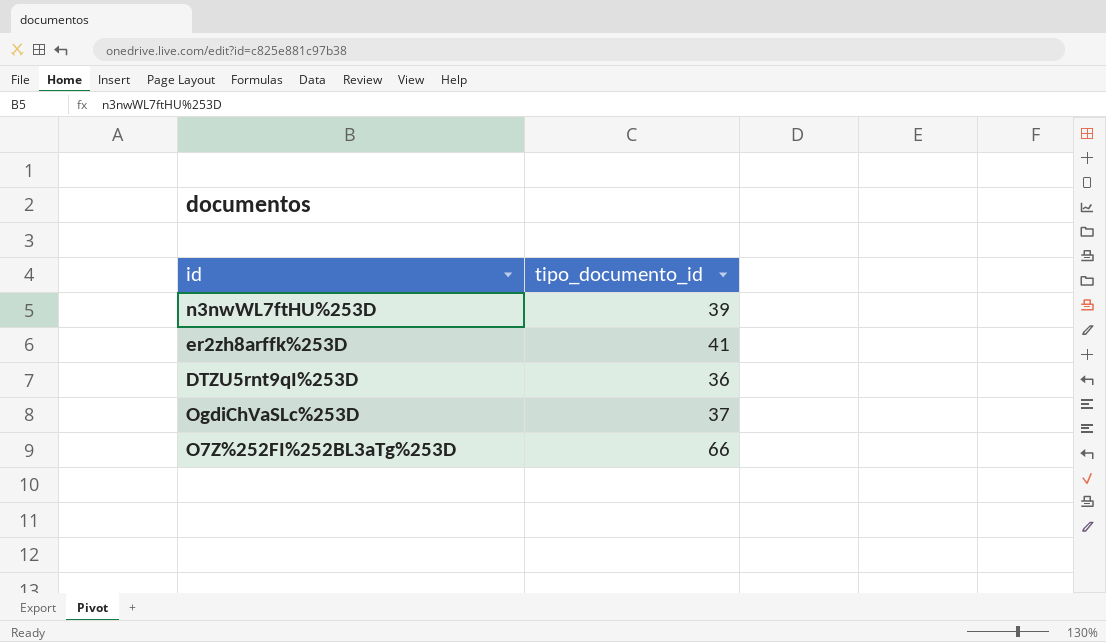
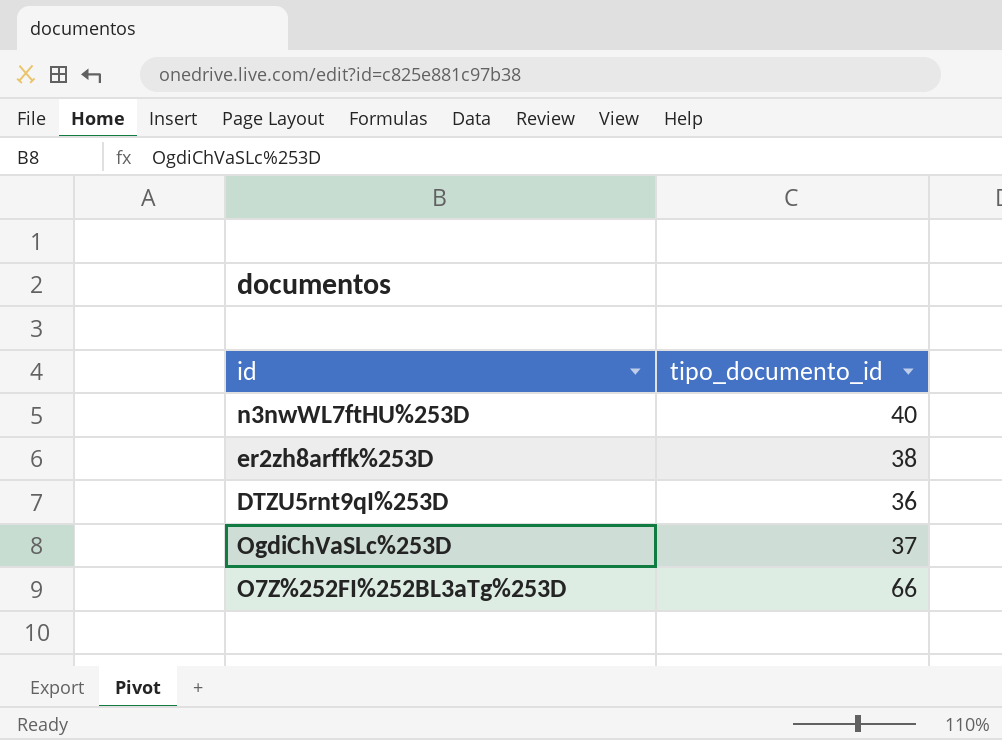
n3nwWL7ftHU%253D | tipo_documento_id: 39 -> 40
er2zh8arffk%253D | tipo_documento_id: 41 -> 38

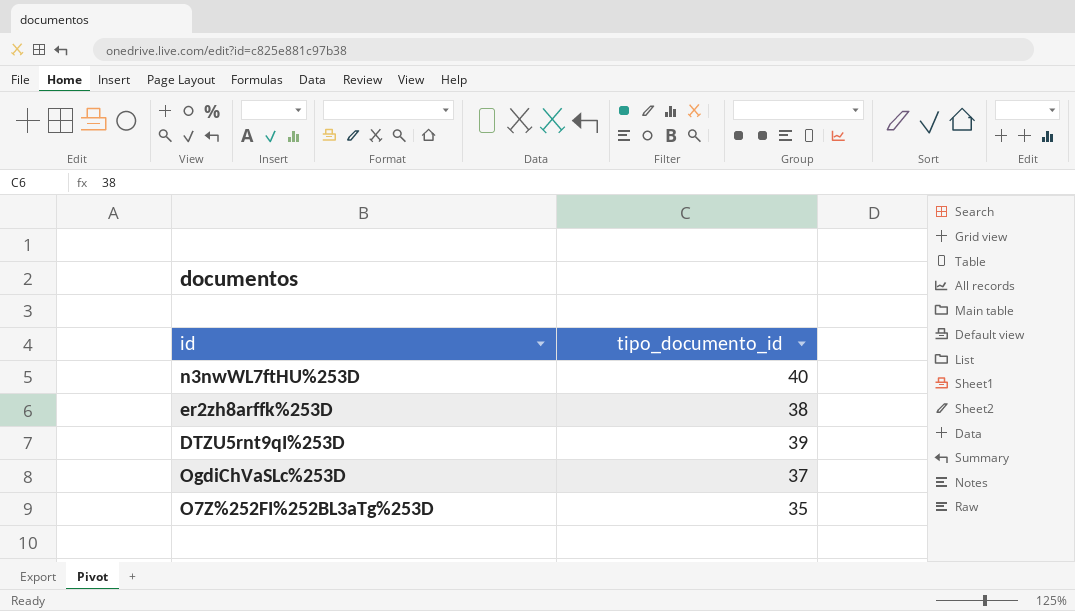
DTZU5rnt9qI%253D | tipo_documento_id: 36 -> 39
O7Z%252FI%252BL3aTg%253D | tipo_documento_id: 66 -> 35

